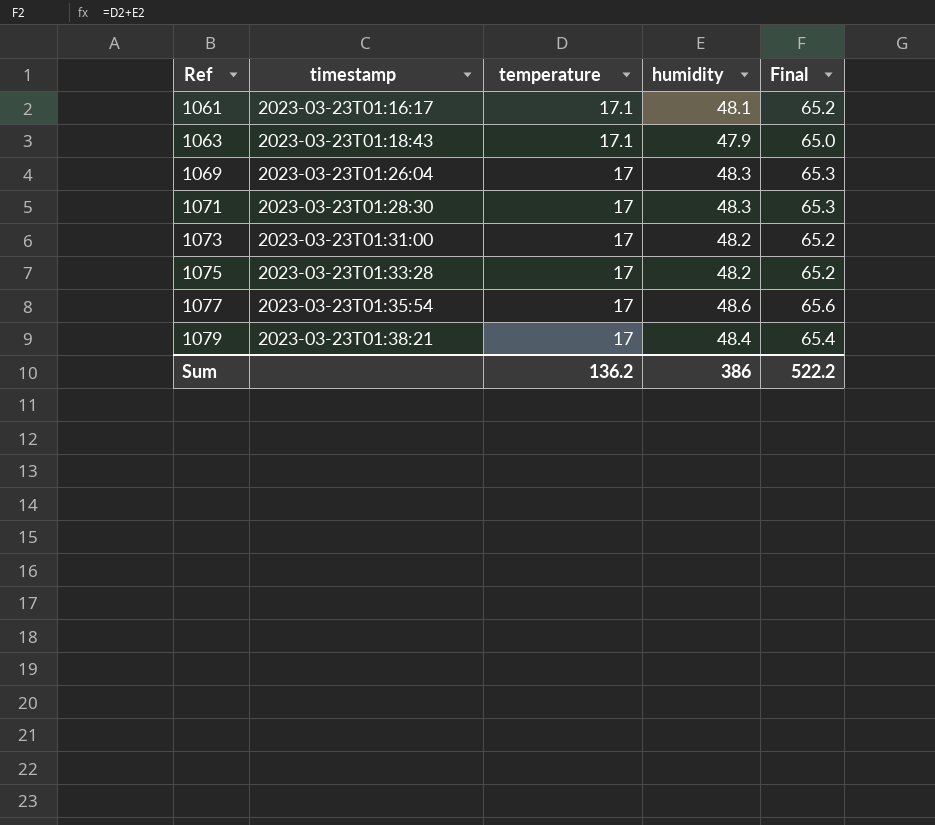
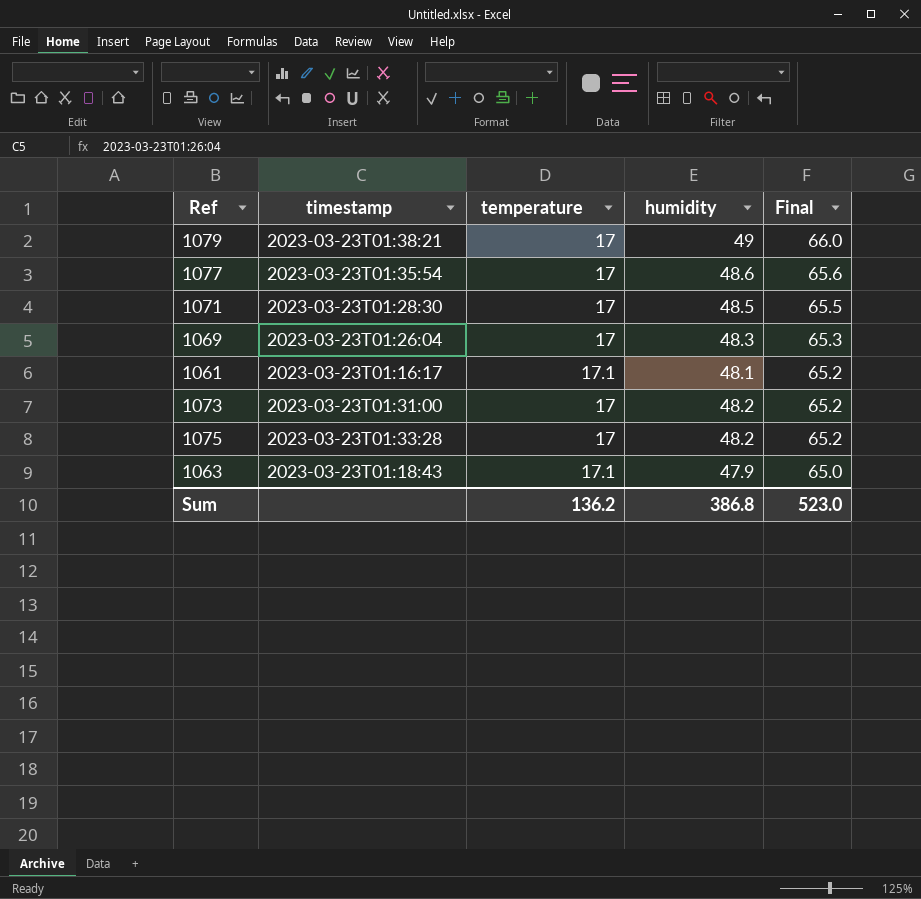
row order: Ref ascending -> Final descending
1079 | humidity: 48.4 -> 49
1079 | Final: 65.4 -> 66.0
1071 | humidity: 48.3 -> 48.5
1071 | Final: 65.3 -> 65.5
Sum | humidity: 386 -> 386.8
Sum | Final: 522.2 -> 523.0

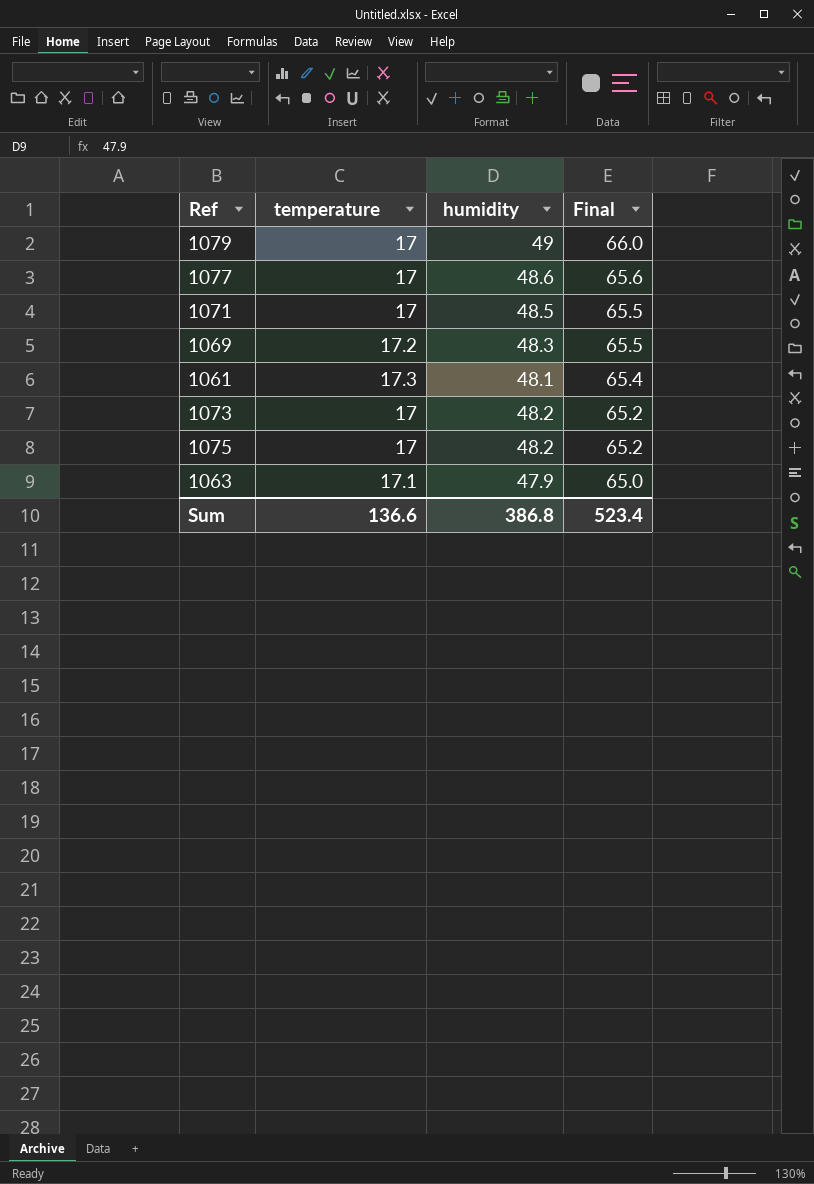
column timestamp | position: 2 -> none
1069 | temperature: 17 -> 17.2
1069 | Final: 65.3 -> 65.5
1061 | temperature: 17.1 -> 17.3
1061 | Final: 65.2 -> 65.4
Sum | temperature: 136.2 -> 136.6
Sum | Final: 523.0 -> 523.4

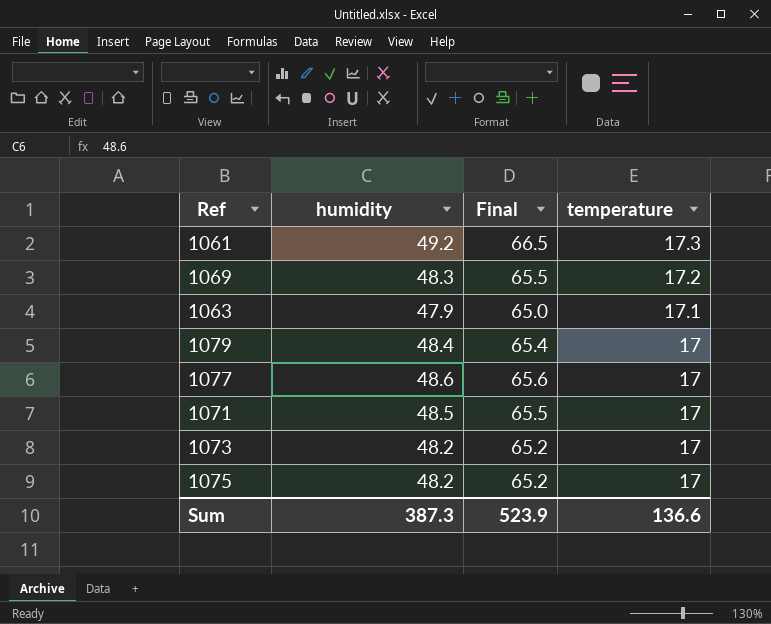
row order: Final descending -> temperature descending
column temperature | position: 2 -> 4
1061 | humidity: 48.1 -> 49.2
1061 | Final: 65.4 -> 66.5
1079 | humidity: 49 -> 48.4
1079 | Final: 66.0 -> 65.4
Sum | humidity: 386.8 -> 387.3
Sum | Final: 523.4 -> 523.9

